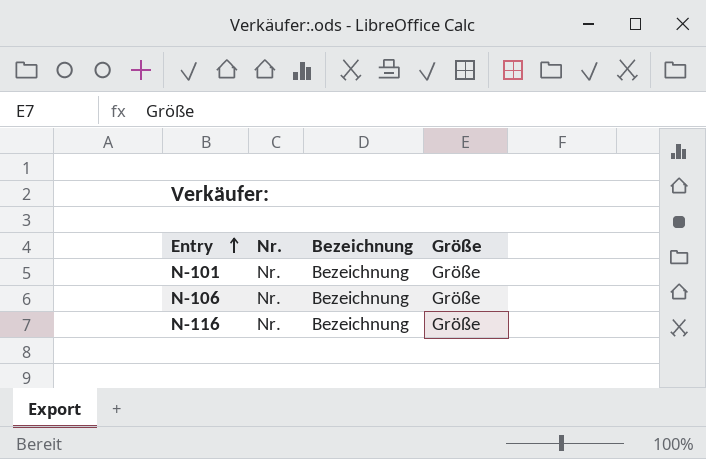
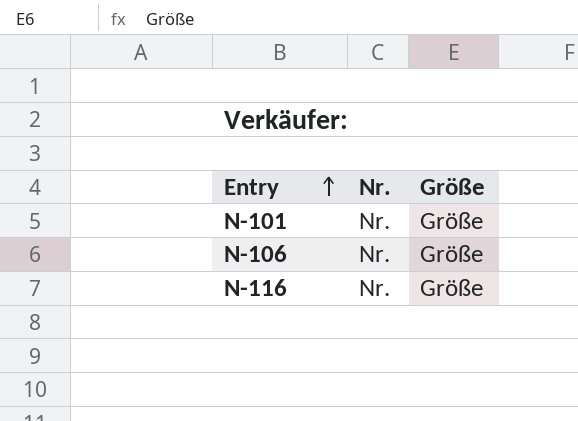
column Bezeichnung | position: 3 -> none

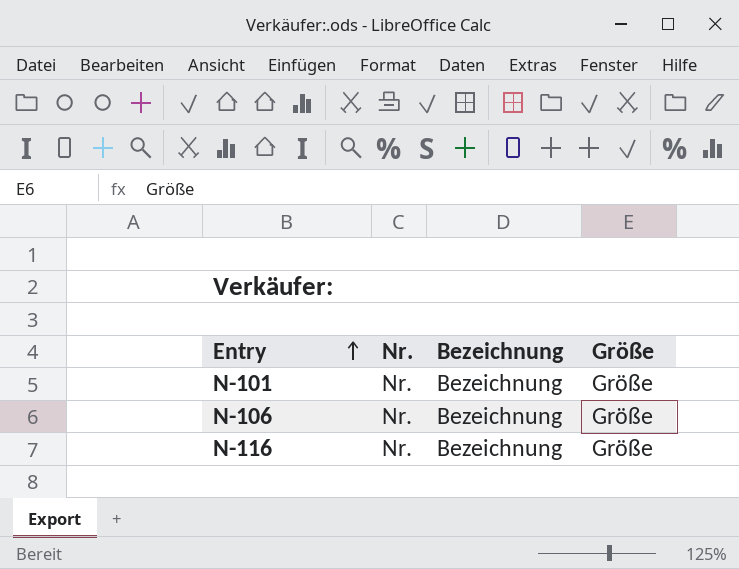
column Bezeichnung | position: none -> 3

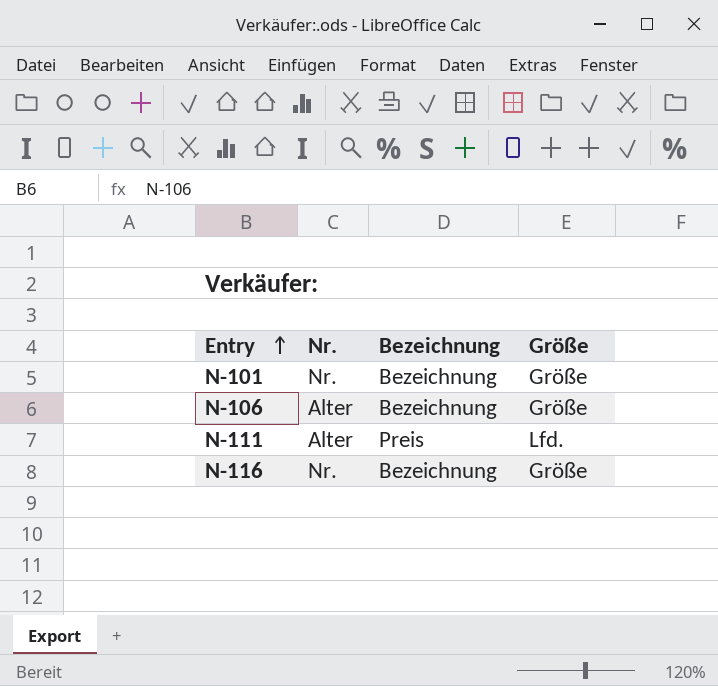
N-106 | Nr.: Nr. -> Alter
row N-111: none -> Alter | Preis | Lfd.

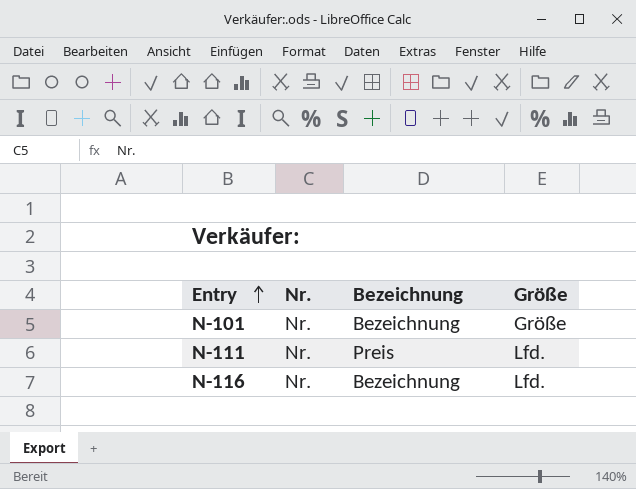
row N-106: Alter | Bezeichnung | Größe -> none
N-111 | Nr.: Alter -> Nr.
N-116 | Größe: Größe -> Lfd.

